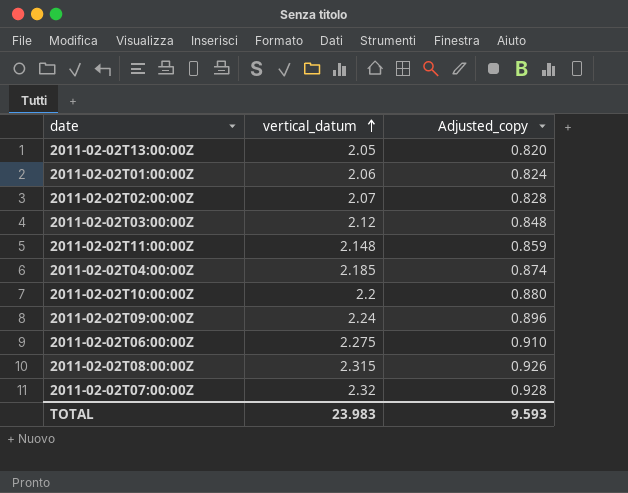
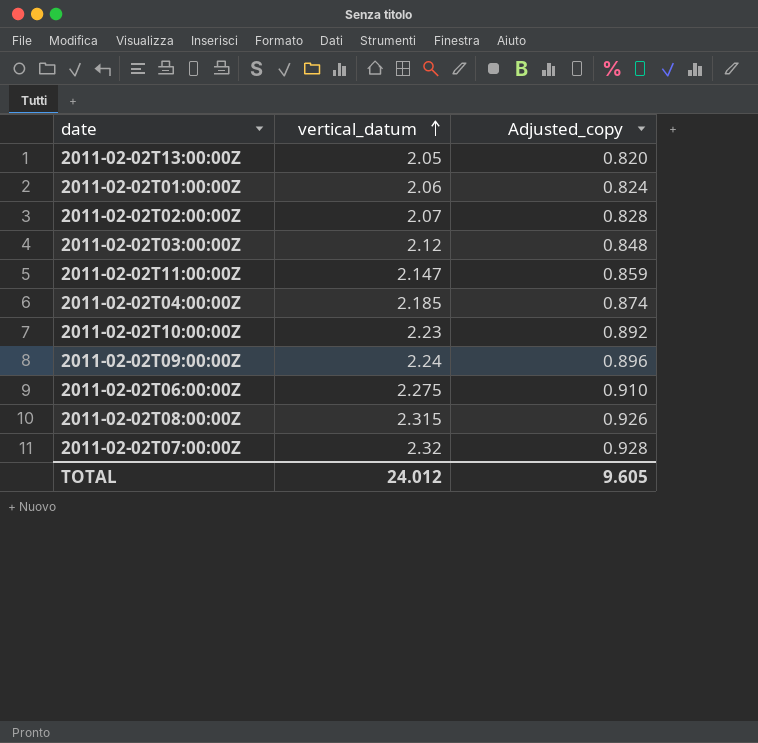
2011-02-02T11:00:00Z | vertical_datum: 2.148 -> 2.147
2011-02-02T10:00:00Z | vertical_datum: 2.2 -> 2.23
2011-02-02T10:00:00Z | Adjusted_copy: 0.880 -> 0.892
TOTAL | vertical_datum: 23.983 -> 24.012
TOTAL | Adjusted_copy: 9.593 -> 9.605

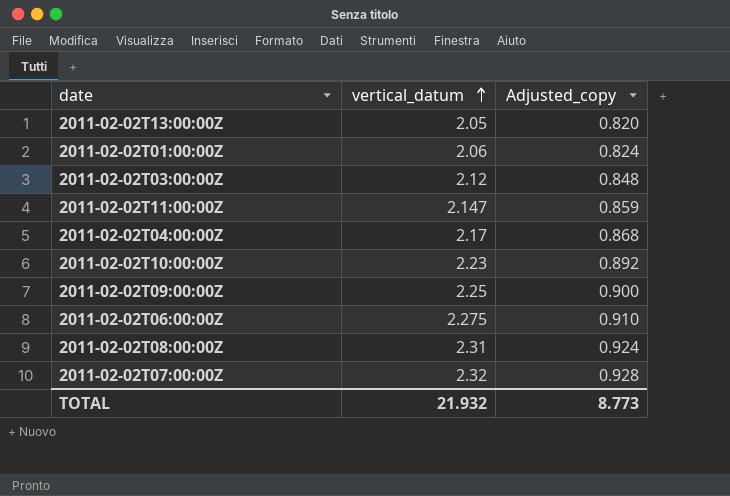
row 2011-02-02T02:00:00Z: 2.07 | 0.828 -> none
2011-02-02T04:00:00Z | vertical_datum: 2.185 -> 2.17
2011-02-02T04:00:00Z | Adjusted_copy: 0.874 -> 0.868
2011-02-02T09:00:00Z | vertical_datum: 2.24 -> 2.25
2011-02-02T09:00:00Z | Adjusted_copy: 0.896 -> 0.900
2011-02-02T08:00:00Z | vertical_datum: 2.315 -> 2.31
2011-02-02T08:00:00Z | Adjusted_copy: 0.926 -> 0.924
TOTAL | vertical_datum: 24.012 -> 21.932
TOTAL | Adjusted_copy: 9.605 -> 8.773

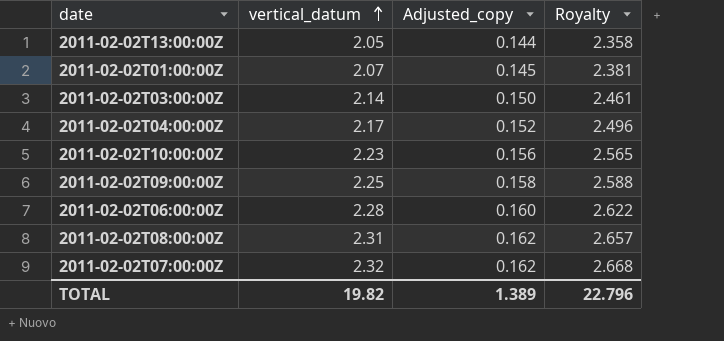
column Adjusted_copy | formula: [vertical_datum] * 0.4 -> [vertical_datum] * 0.07
column Royalty | formula: none -> [vertical_datum] * 1.15
row 2011-02-02T11:00:00Z: 2.147 | 0.859 -> none
2011-02-02T01:00:00Z | vertical_datum: 2.06 -> 2.07
2011-02-02T03:00:00Z | vertical_datum: 2.12 -> 2.14
2011-02-02T06:00:00Z | vertical_datum: 2.275 -> 2.28
TOTAL | vertical_datum: 21.932 -> 19.82
TOTAL | Adjusted_copy: 8.773 -> 1.389

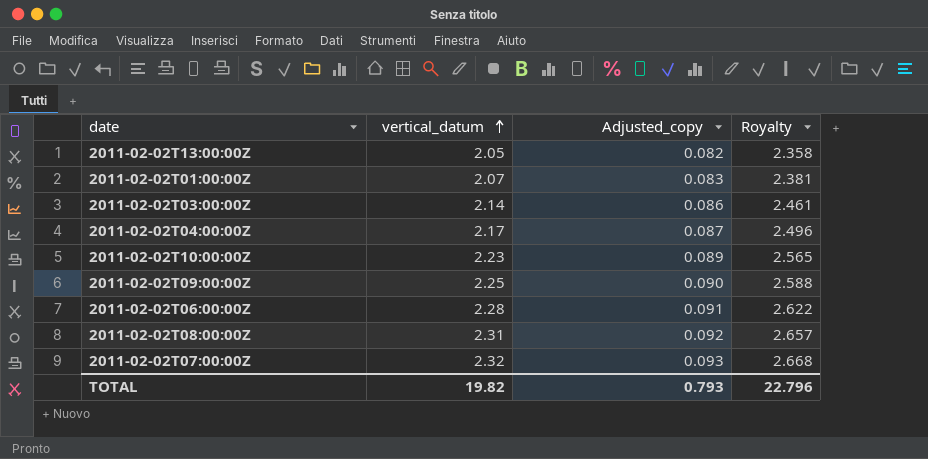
column Adjusted_copy | formula: [vertical_datum] * 0.07 -> [vertical_datum] * 0.04
TOTAL | Adjusted_copy: 1.389 -> 0.793

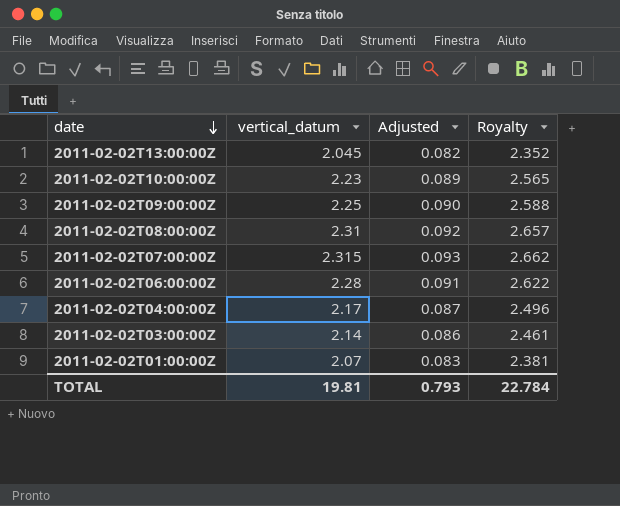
row order: vertical_datum ascending -> date descending
column name: Adjusted_copy -> Adjusted
2011-02-02T13:00:00Z | vertical_datum: 2.05 -> 2.045
2011-02-02T13:00:00Z | Royalty: 2.358 -> 2.352
2011-02-02T07:00:00Z | vertical_datum: 2.32 -> 2.315
2011-02-02T07:00:00Z | Royalty: 2.668 -> 2.662
TOTAL | vertical_datum: 19.82 -> 19.81
TOTAL | Royalty: 22.796 -> 22.784

